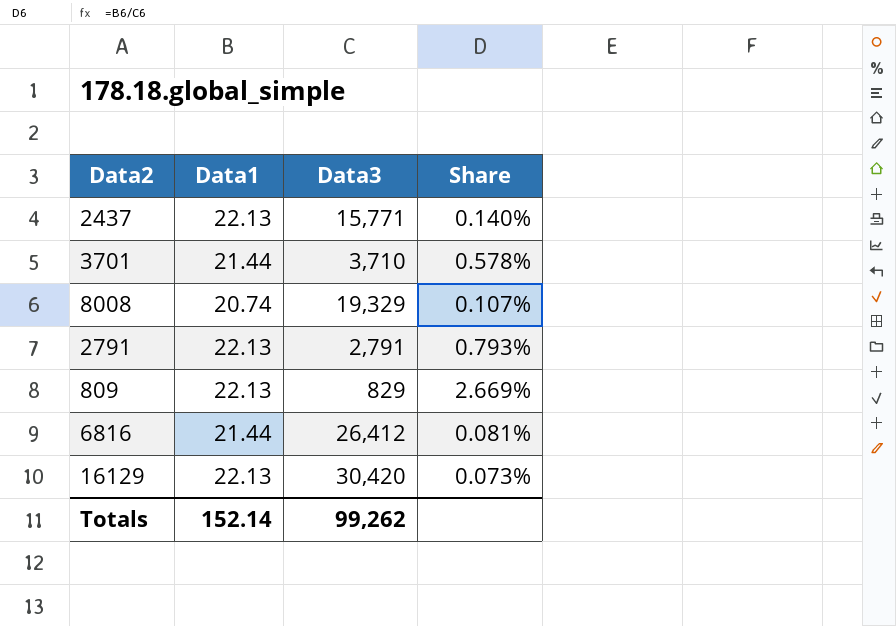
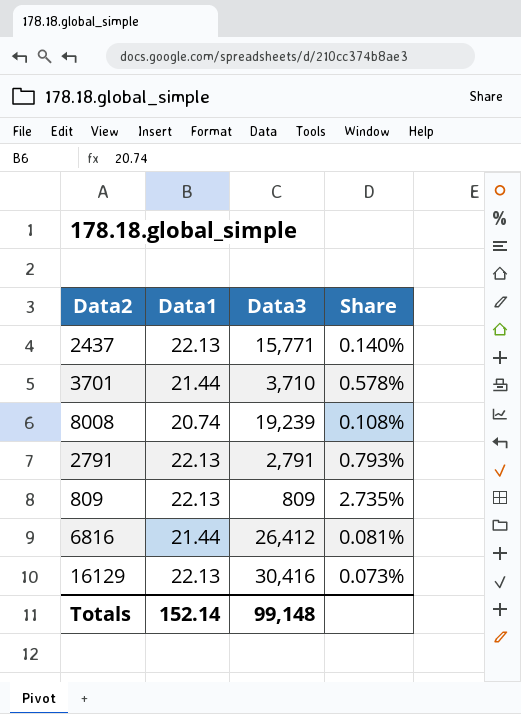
8008 | Data3: 19,329 -> 19,239
8008 | Share: 0.107% -> 0.108%
809 | Data3: 829 -> 809
809 | Share: 2.669% -> 2.735%
16129 | Data3: 30,420 -> 30,416
Totals | Data3: 99,262 -> 99,148

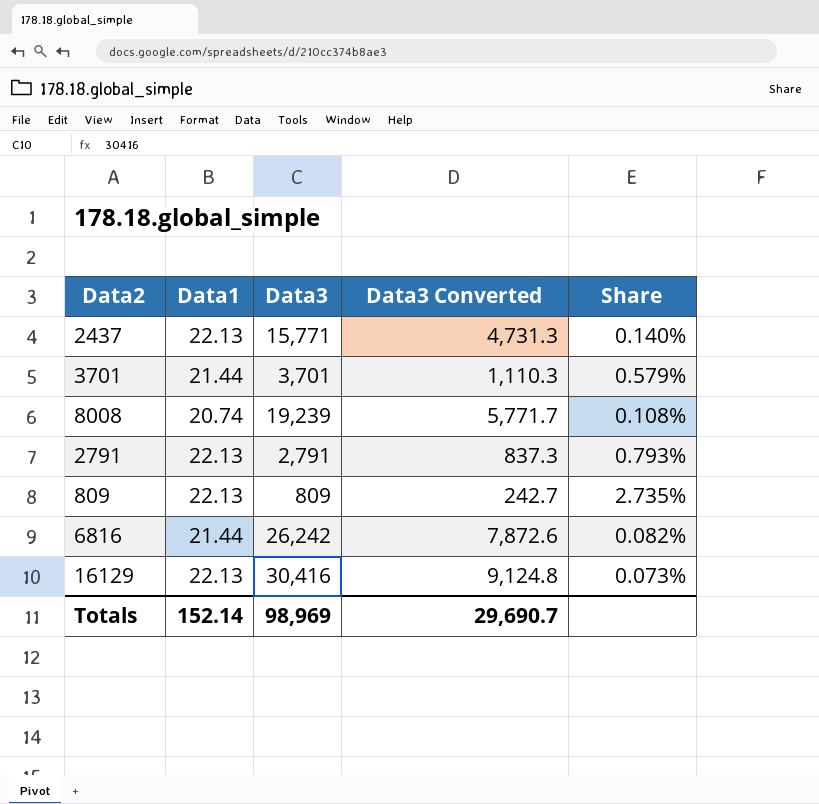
column Data3 Converted | formula: none -> [Data3] * 0.3
3701 | Data3: 3,710 -> 3,701
3701 | Share: 0.578% -> 0.579%
6816 | Data3: 26,412 -> 26,242
6816 | Share: 0.081% -> 0.082%
Totals | Data3: 99,148 -> 98,969

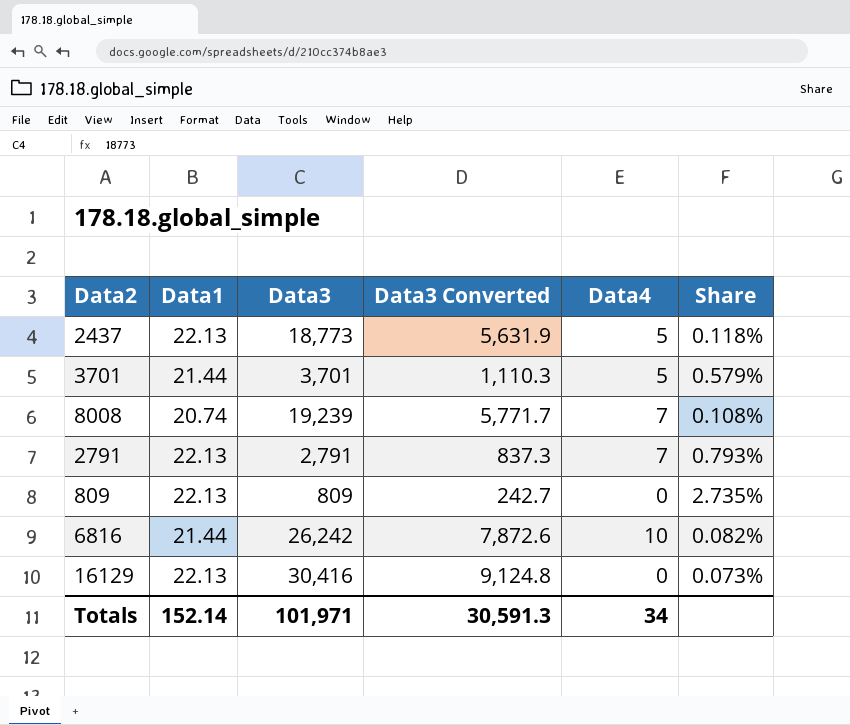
column Data4 | position: none -> 5
2437 | Data3: 15,771 -> 18,773
2437 | Data3 Converted: 4,731.3 -> 5,631.9
2437 | Share: 0.140% -> 0.118%
Totals | Data3: 98,969 -> 101,971
Totals | Data3 Converted: 29,690.7 -> 30,591.3

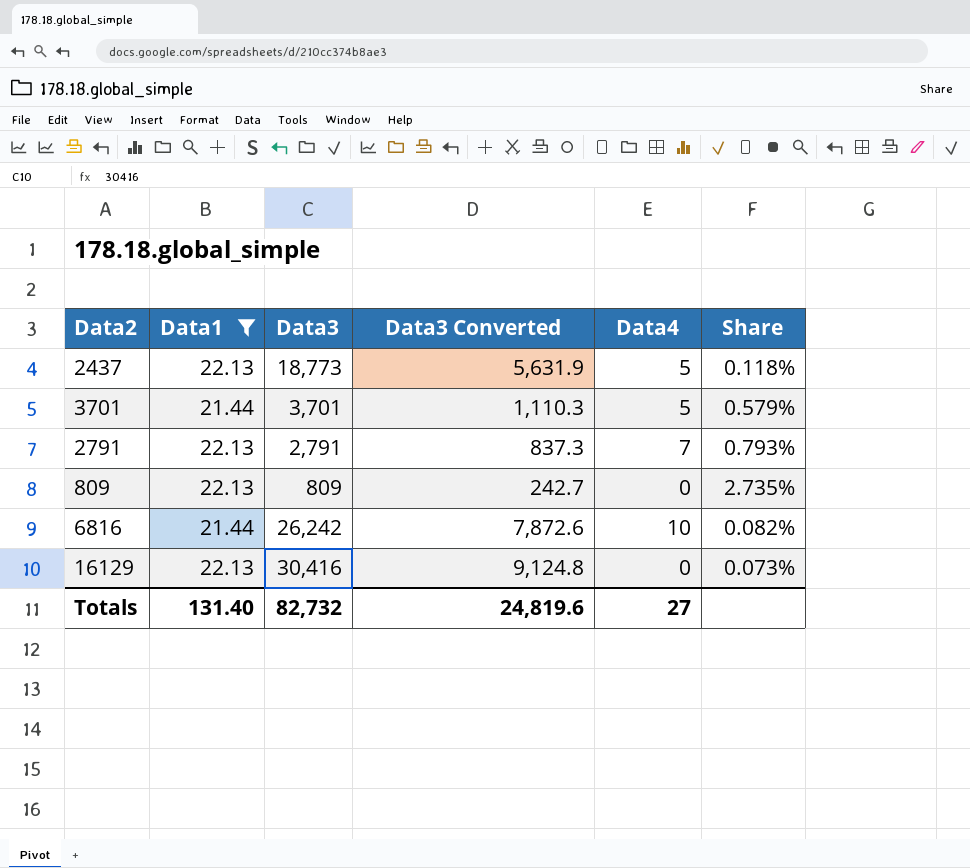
filter: none -> Data1 != 20.74
Totals | Data1: 152.14 -> 131.40
Totals | Data3: 101,971 -> 82,732
Totals | Data3 Converted: 30,591.3 -> 24,819.6
Totals | Data4: 34 -> 27

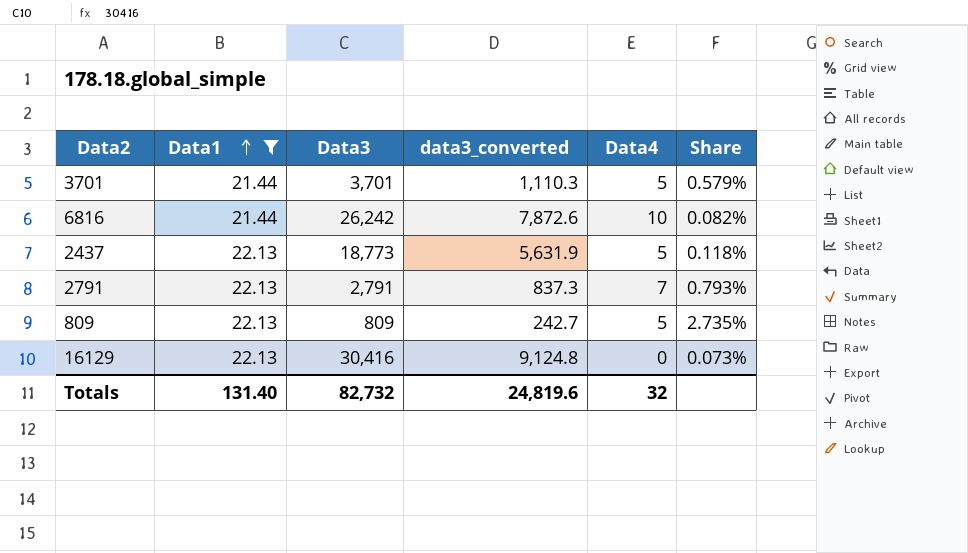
row order: none -> Data1 ascending
column name: Data3 Converted -> data3_converted
809 | Data4: 0 -> 5
Totals | Data4: 27 -> 32

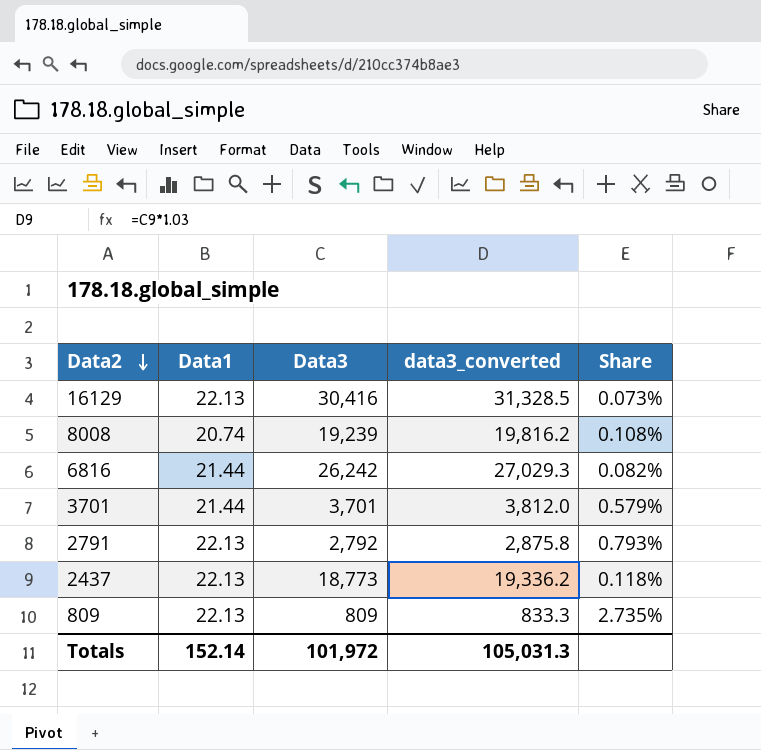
filter: Data1 != 20.74 -> none
row order: Data1 ascending -> Data2 descending
column Data4 | position: 5 -> none
column data3_converted | formula: [Data3] * 0.3 -> [Data3] * 1.03
2791 | Data3: 2,791 -> 2,792
Totals | Data1: 131.40 -> 152.14
Totals | Data3: 82,732 -> 101,972
Totals | data3_converted: 24,819.6 -> 105,031.3

